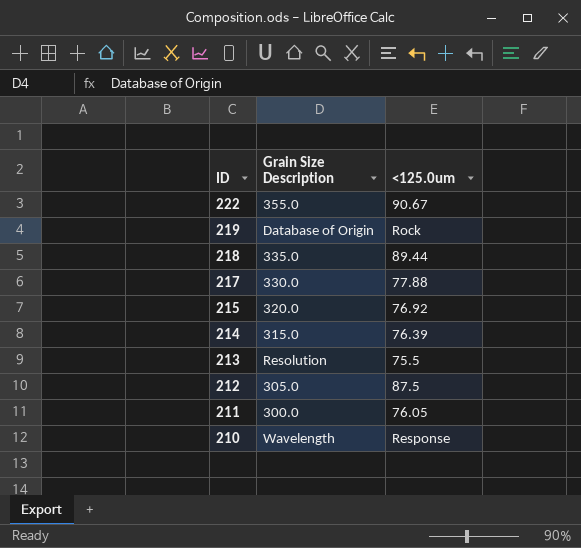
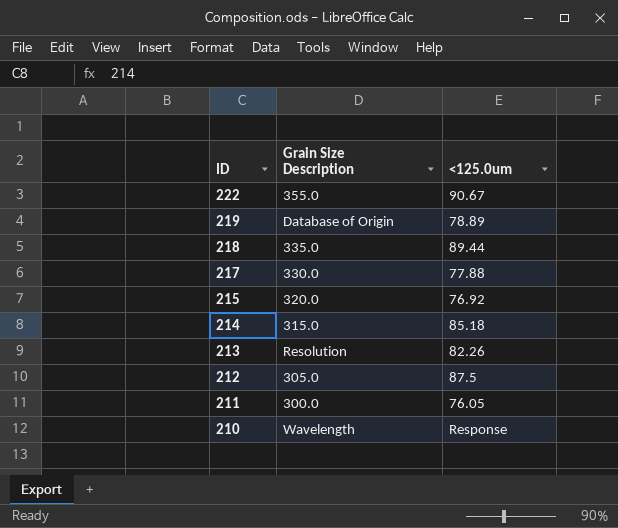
219 | <125.0um: Rock -> 78.89
214 | <125.0um: 76.39 -> 85.18
213 | <125.0um: 75.5 -> 82.26

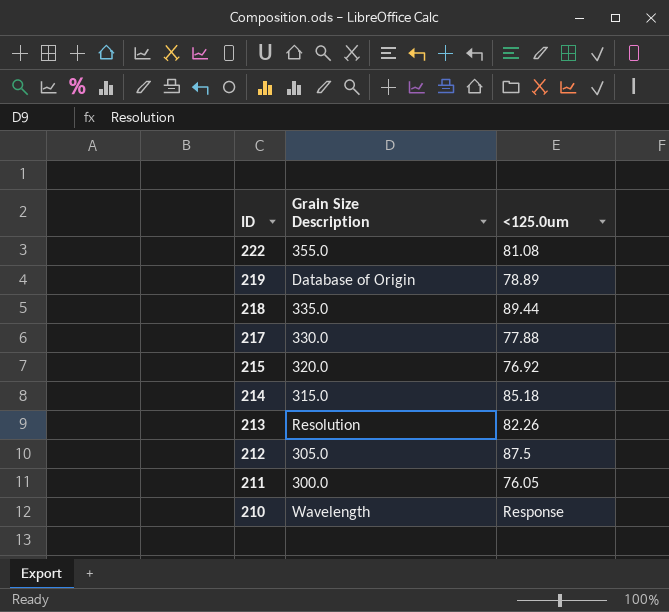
222 | <125.0um: 90.67 -> 81.08

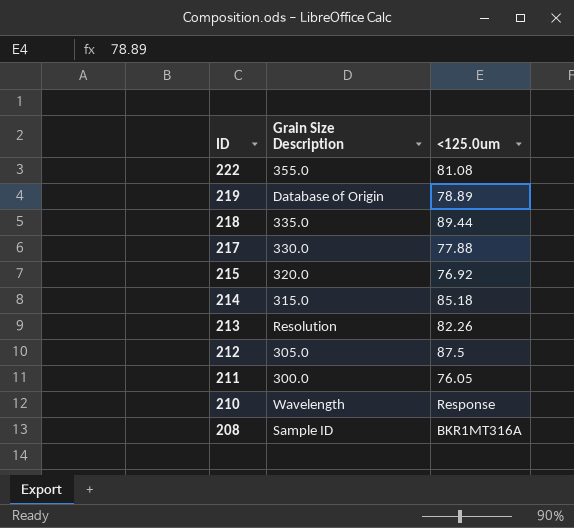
row 208: none -> Sample ID | BKR1MT316A

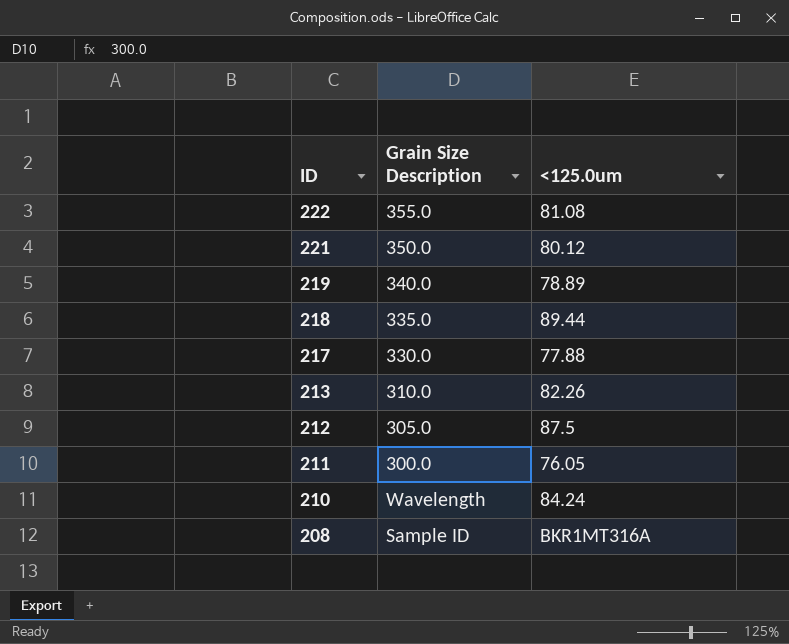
row 215: 320.0 | 76.92 -> none
row 214: 315.0 | 85.18 -> none
row 221: none -> 350.0 | 80.12
219 | Grain Size Description: Database of Origin -> 340.0
213 | Grain Size Description: Resolution -> 310.0
210 | <125.0um: Response -> 84.24

